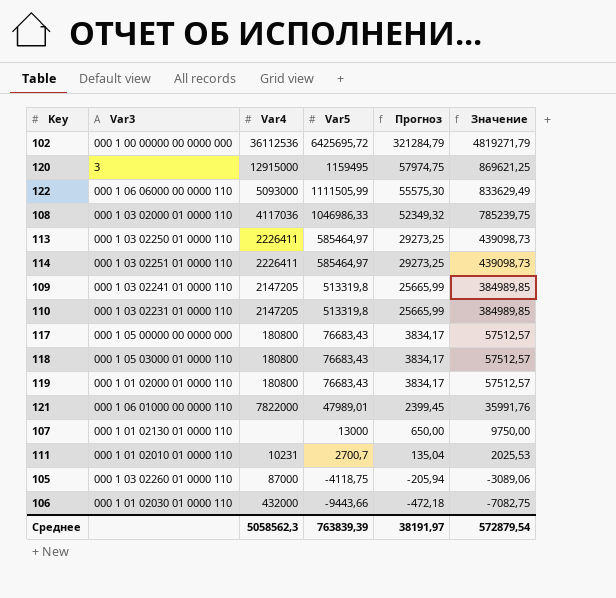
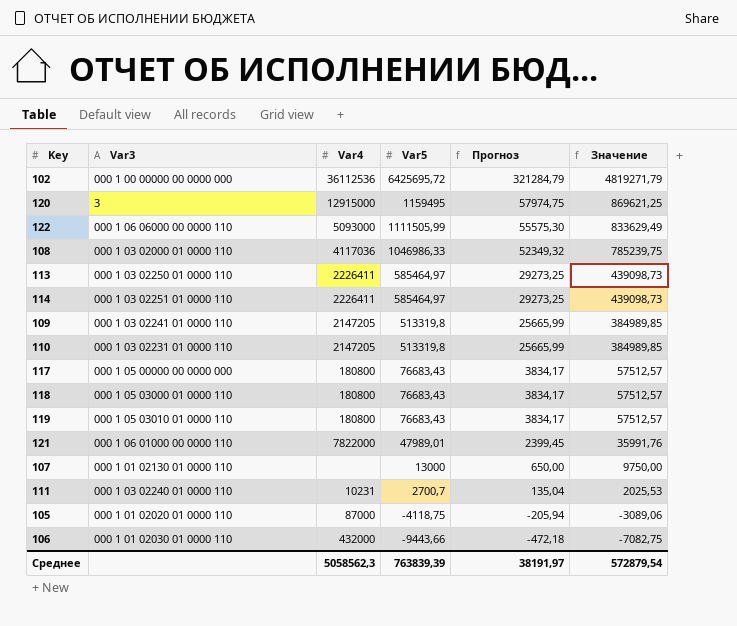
119 | Var3: 000 1 01 02000 01 0000 110 -> 000 1 05 03010 01 0000 110
111 | Var3: 000 1 01 02010 01 0000 110 -> 000 1 03 02240 01 0000 110
105 | Var3: 000 1 03 02260 01 0000 110 -> 000 1 01 02020 01 0000 110

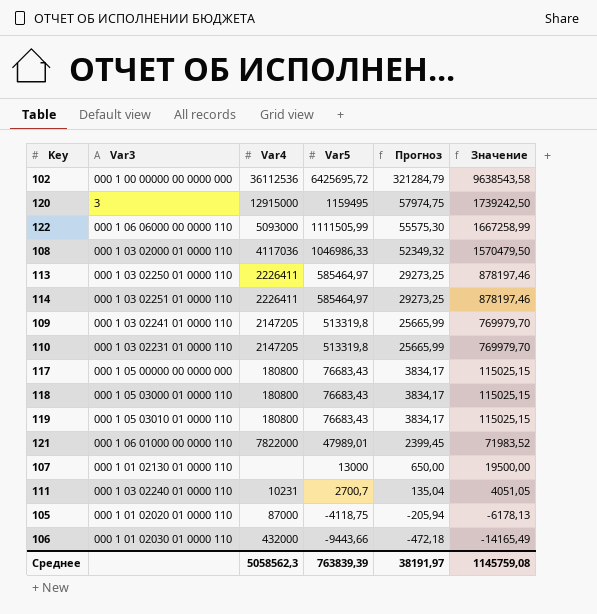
column Значение | formula: [Var5] * 0,75 -> [Var5] * 1,5
Среднее | Значение: 572879,54 -> 1145759,08

